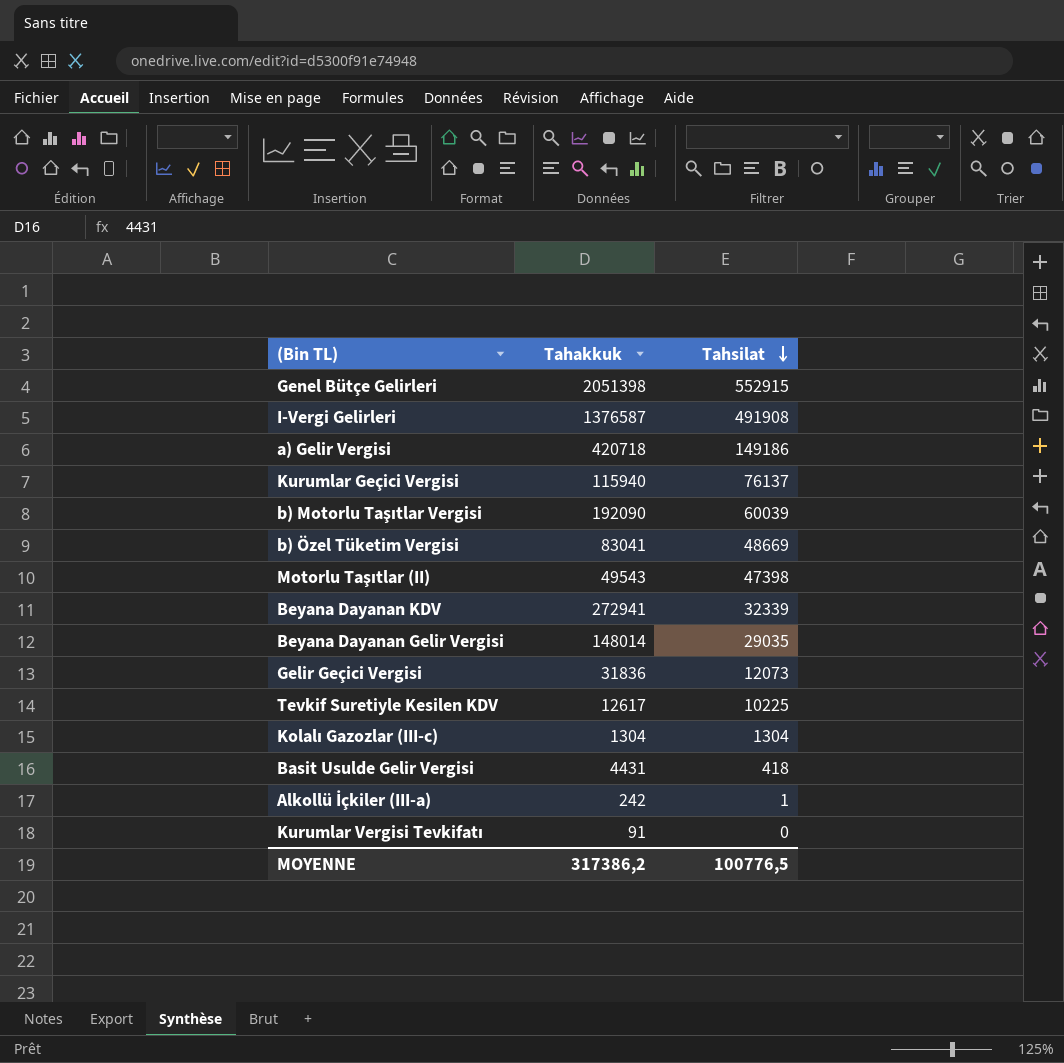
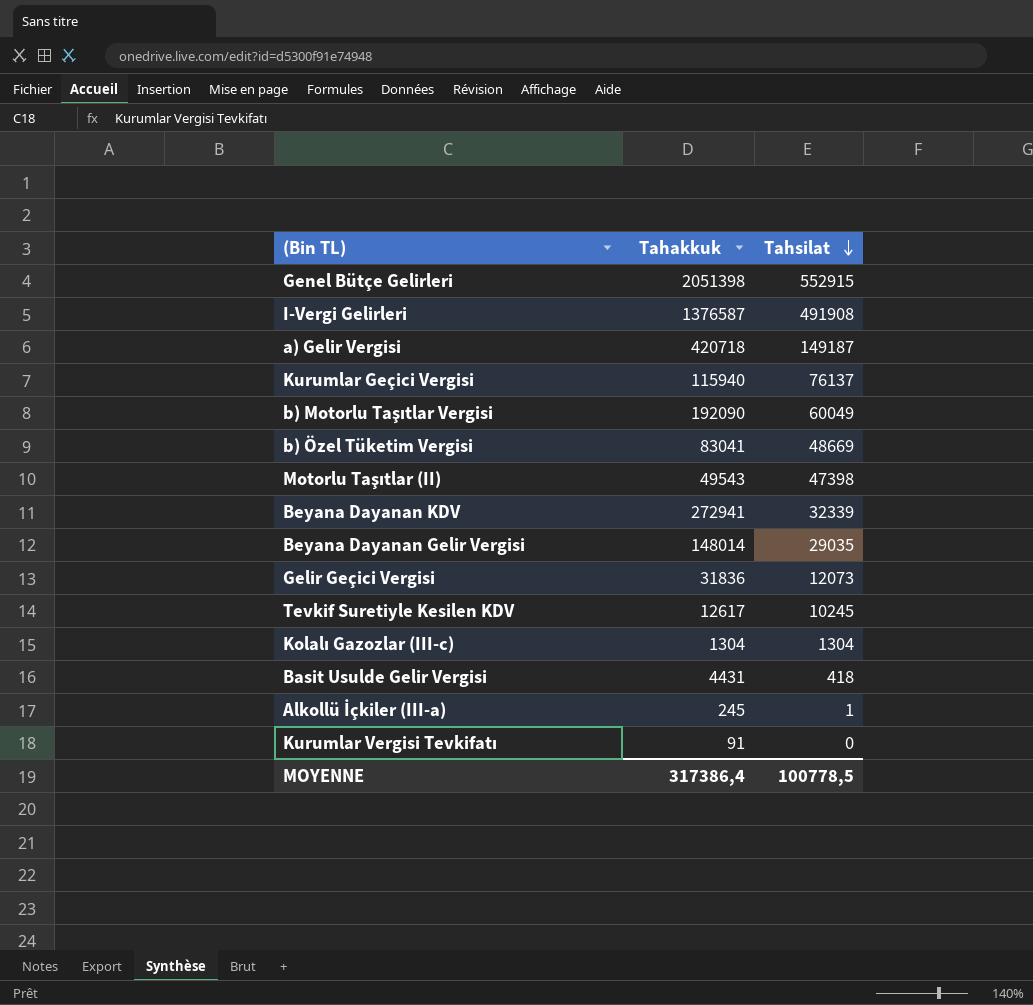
a) Gelir Vergisi | Tahsilat: 149186 -> 149187
b) Motorlu Taşıtlar Vergisi | Tahsilat: 60039 -> 60049
Tevkif Suretiyle Kesilen KDV | Tahsilat: 10225 -> 10245
Alkollü İçkiler (III-a) | Tahakkuk: 242 -> 245
MOYENNE | Tahakkuk: 317386,2 -> 317386,4
MOYENNE | Tahsilat: 100776,5 -> 100778,5

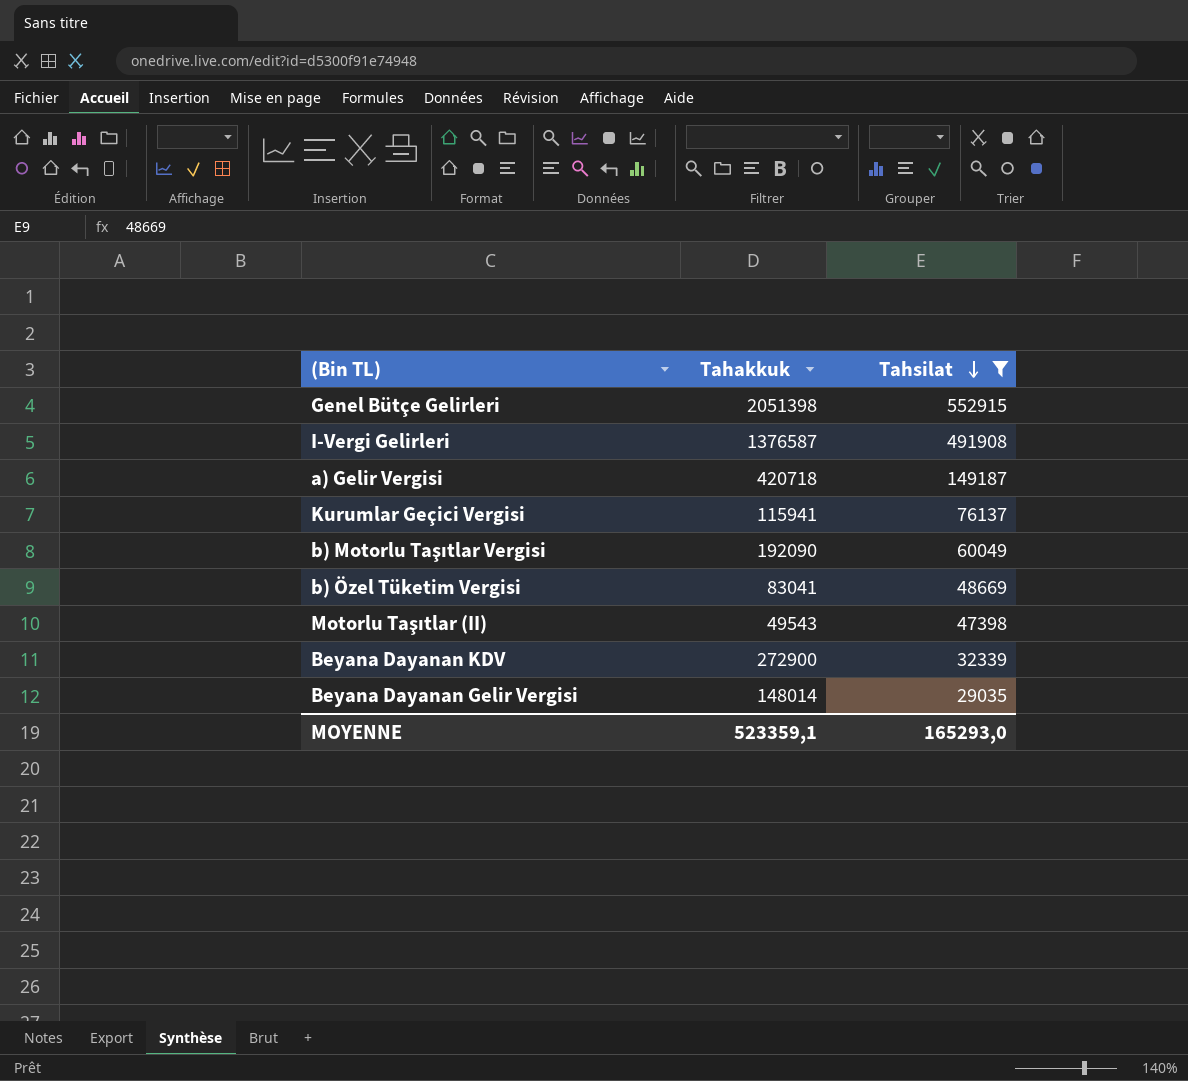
filter: none -> Tahsilat >= 29035
Kurumlar Geçici Vergisi | Tahakkuk: 115940 -> 115941
Beyana Dayanan KDV | Tahakkuk: 272941 -> 272900
MOYENNE | Tahakkuk: 317386,4 -> 523359,1
MOYENNE | Tahsilat: 100778,5 -> 165293,0

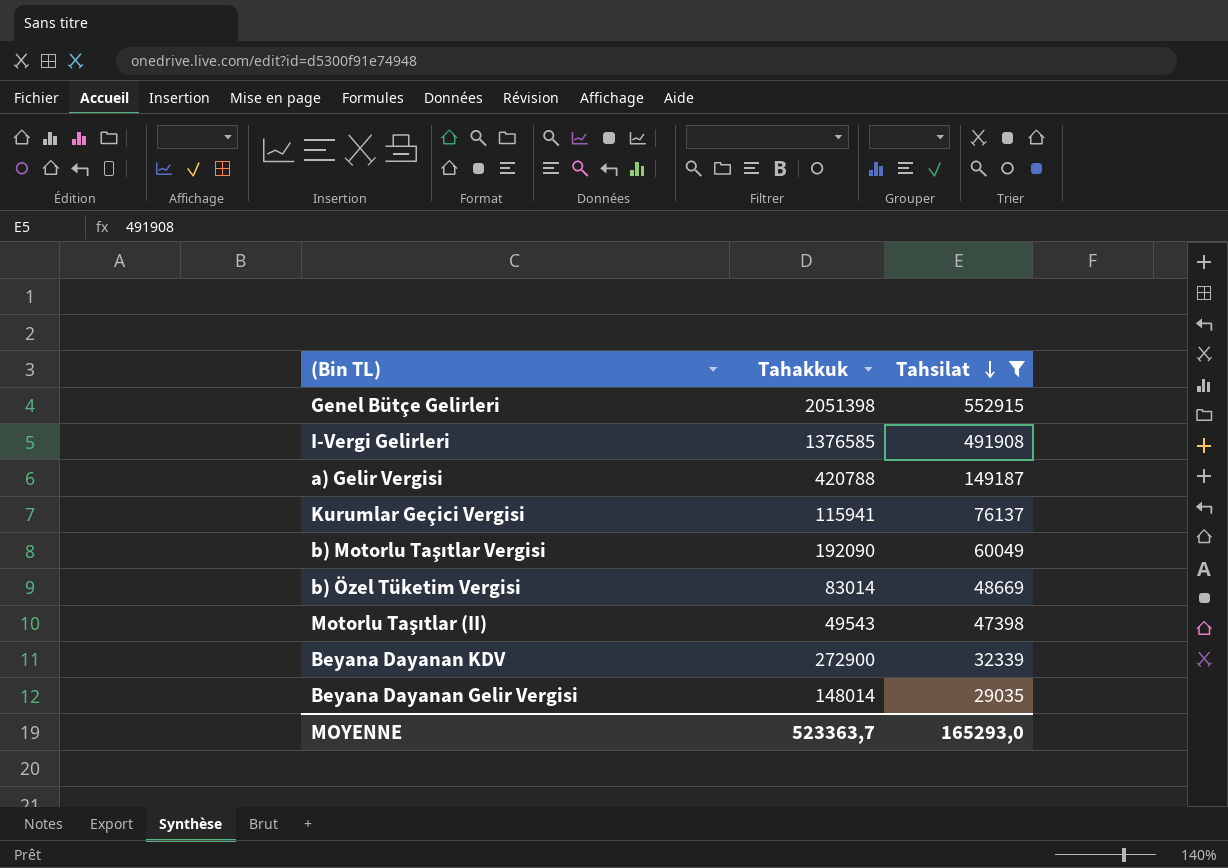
I-Vergi Gelirleri | Tahakkuk: 1376587 -> 1376585
a) Gelir Vergisi | Tahakkuk: 420718 -> 420788
b) Özel Tüketim Vergisi | Tahakkuk: 83041 -> 83014
MOYENNE | Tahakkuk: 523359,1 -> 523363,7

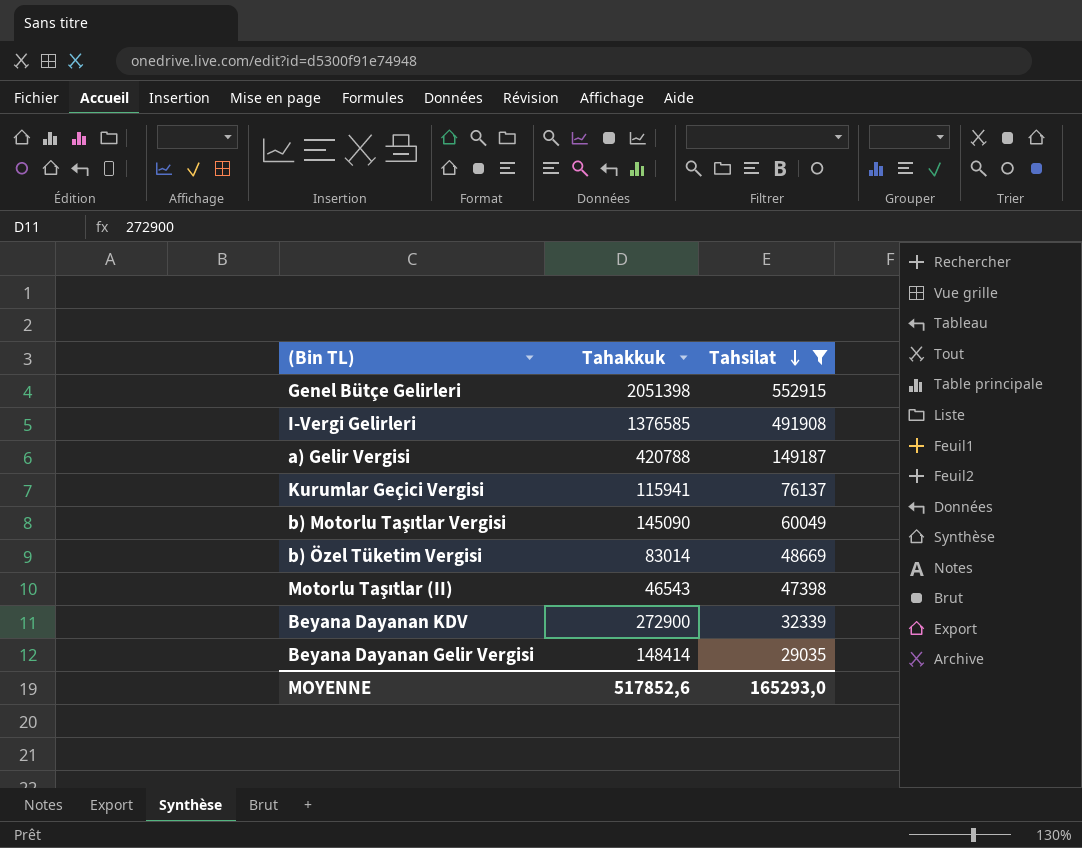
b) Motorlu Taşıtlar Vergisi | Tahakkuk: 192090 -> 145090
Motorlu Taşıtlar (II) | Tahakkuk: 49543 -> 46543
Beyana Dayanan Gelir Vergisi | Tahakkuk: 148014 -> 148414
MOYENNE | Tahakkuk: 523363,7 -> 517852,6

